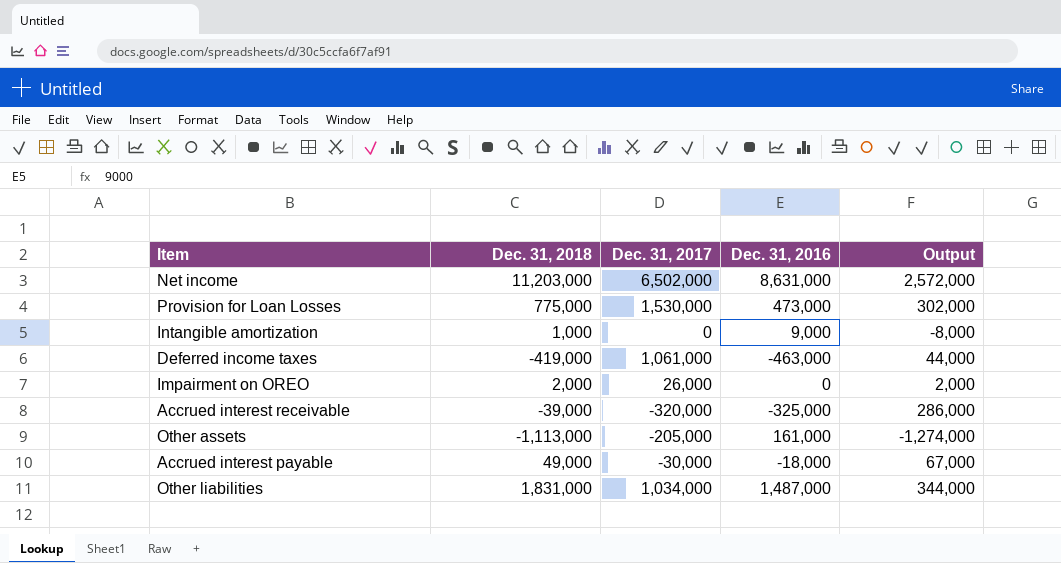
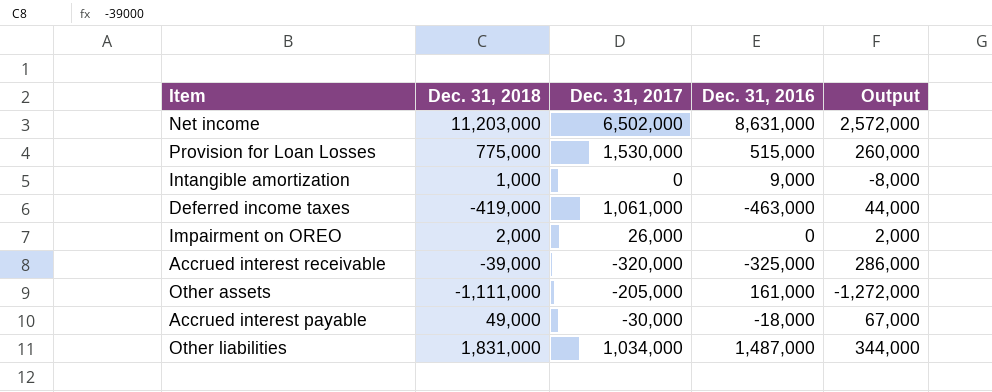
Provision for Loan Losses | Dec. 31, 2016: 473,000 -> 515,000
Provision for Loan Losses | Output: 302,000 -> 260,000
Other assets | Dec. 31, 2018: -1,113,000 -> -1,111,000
Other assets | Output: -1,274,000 -> -1,272,000

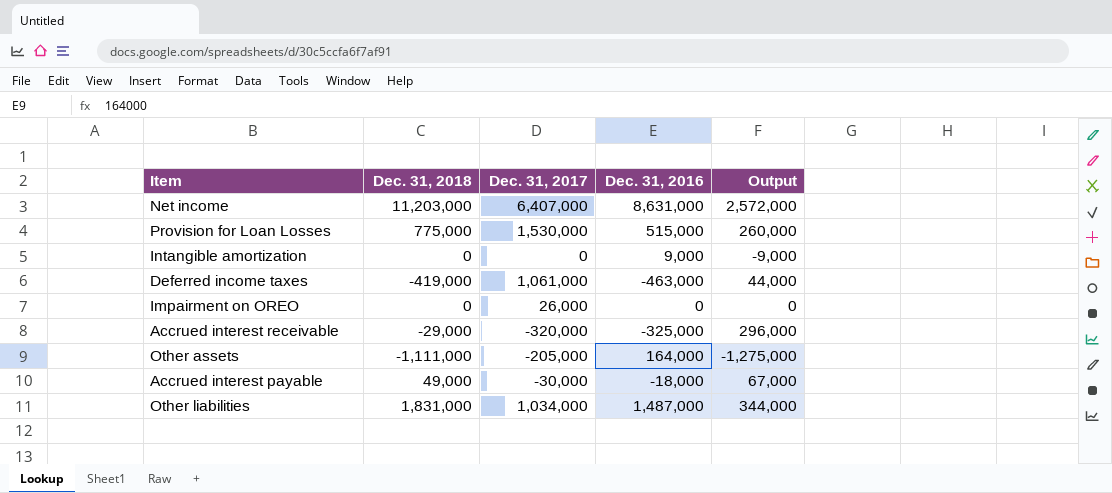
Net income | Dec. 31, 2017: 6,502,000 -> 6,407,000
Intangible amortization | Dec. 31, 2018: 1,000 -> 0
Intangible amortization | Output: -8,000 -> -9,000
Impairment on OREO | Dec. 31, 2018: 2,000 -> 0
Impairment on OREO | Output: 2,000 -> 0
Accrued interest receivable | Dec. 31, 2018: -39,000 -> -29,000
Accrued interest receivable | Output: 286,000 -> 296,000
Other assets | Dec. 31, 2016: 161,000 -> 164,000
Other assets | Output: -1,272,000 -> -1,275,000

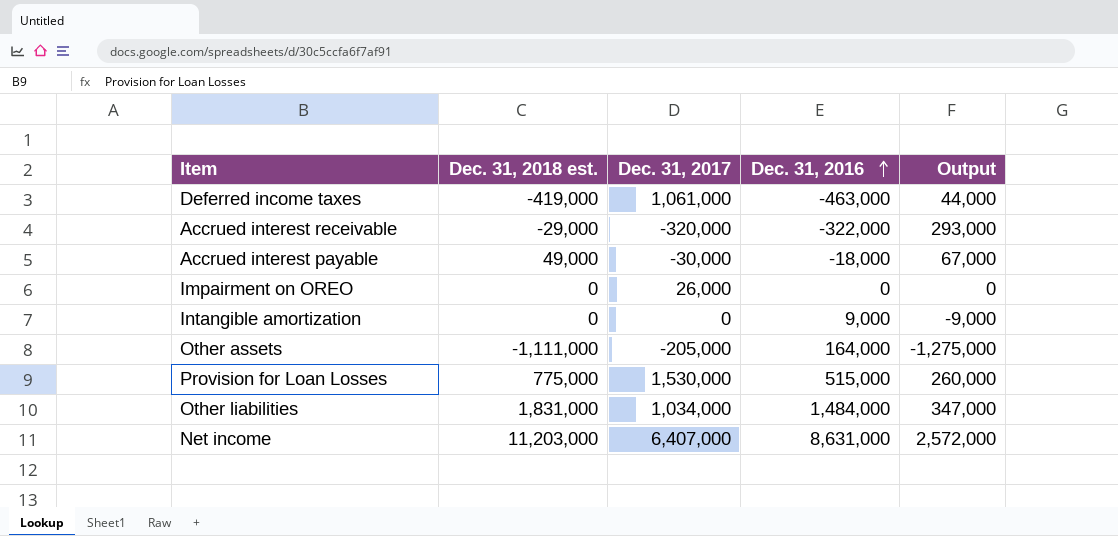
row order: none -> Dec. 31, 2016 ascending
column name: Dec. 31, 2018 -> Dec. 31, 2018 est.
Accrued interest receivable | Dec. 31, 2016: -325,000 -> -322,000
Accrued interest receivable | Output: 296,000 -> 293,000
Other liabilities | Dec. 31, 2016: 1,487,000 -> 1,484,000
Other liabilities | Output: 344,000 -> 347,000

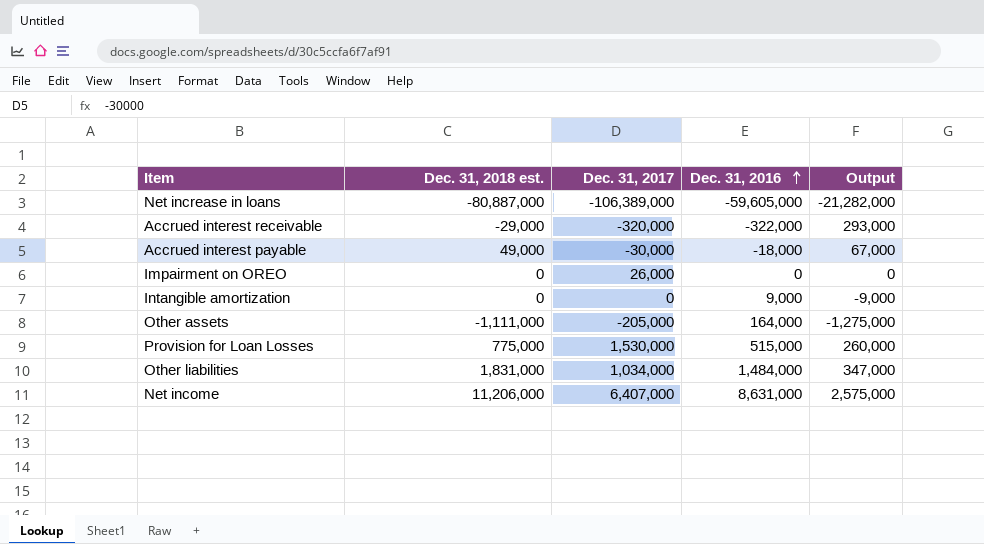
row Deferred income taxes: -419,000 | 1,061,000 | -463,000 | 44,000 -> none
row Net increase in loans: none -> -80,887,000 | -106,389,000 | -59,605,000 | -21,282,000
Net income | Dec. 31, 2018 est.: 11,203,000 -> 11,206,000
Net income | Output: 2,572,000 -> 2,575,000

